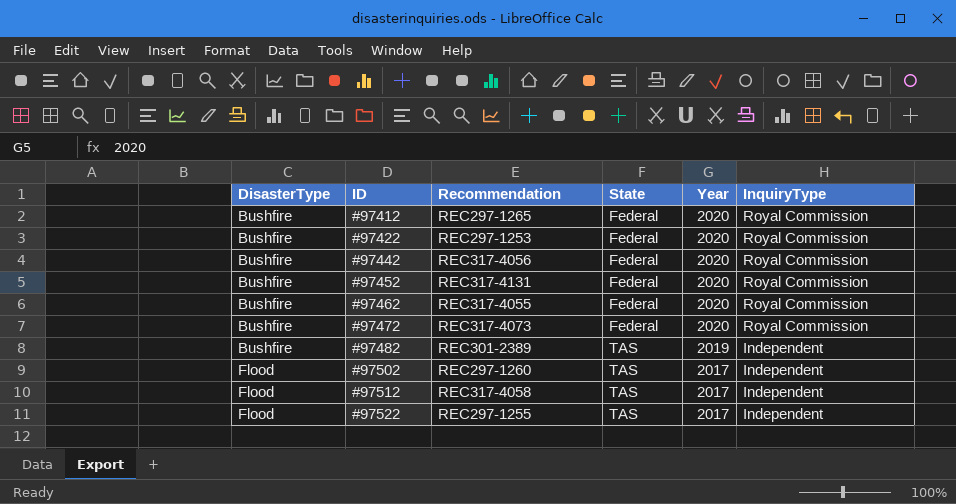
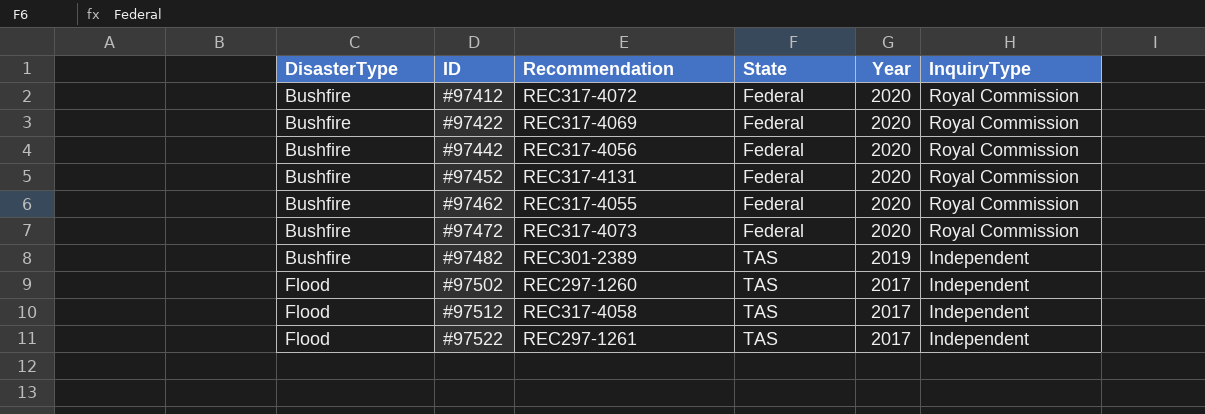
#97412 | Recommendation: REC297-1265 -> REC317-4072
#97422 | Recommendation: REC297-1253 -> REC317-4069
#97522 | Recommendation: REC297-1255 -> REC297-1261

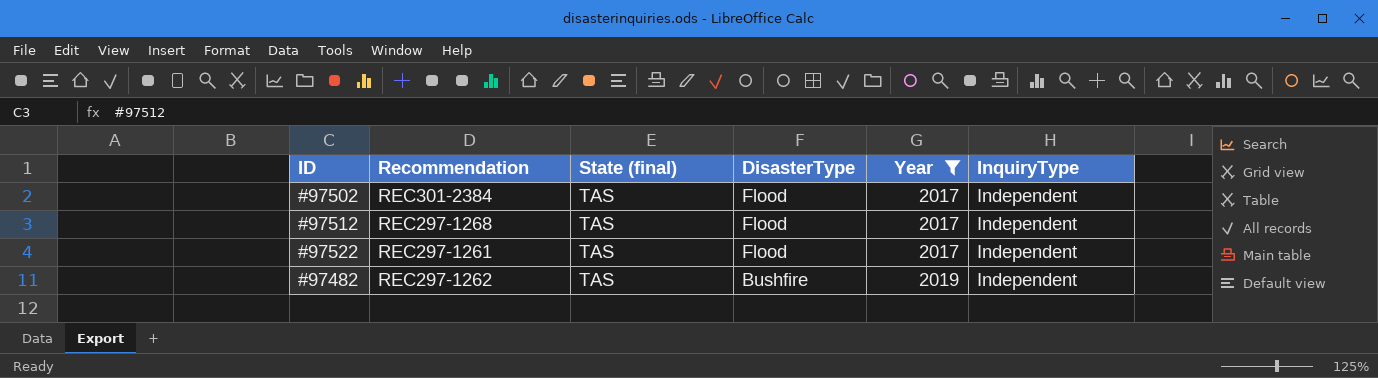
filter: none -> Year != 2020
row order: DisasterType ascending -> DisasterType descending
column name: State -> State (final)
column DisasterType | position: 1 -> 4
#97502 | Recommendation: REC297-1260 -> REC301-2384
#97512 | Recommendation: REC317-4058 -> REC297-1268
#97482 | Recommendation: REC301-2389 -> REC297-1262

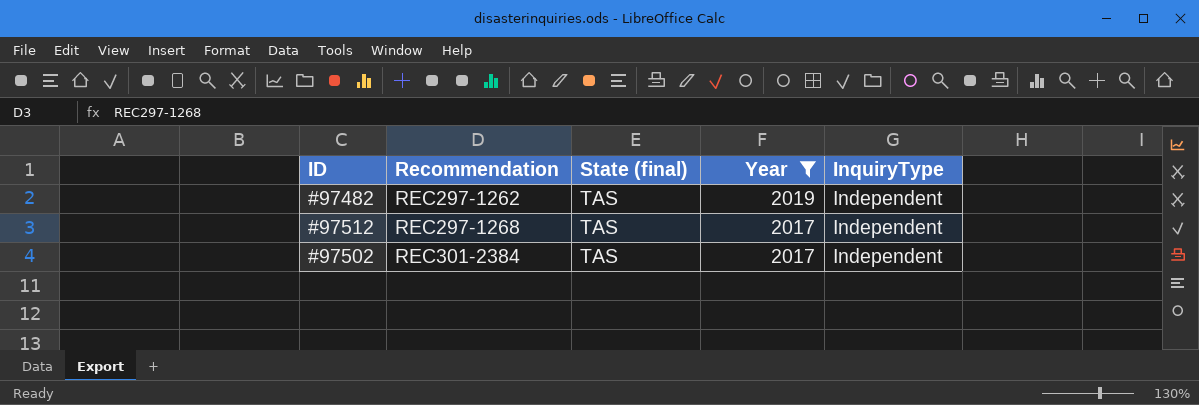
row order: DisasterType descending -> Recommendation ascending
column DisasterType | position: 4 -> none
row #97522: REC297-1261 | TAS | Flood | 2017 | Independent -> none

